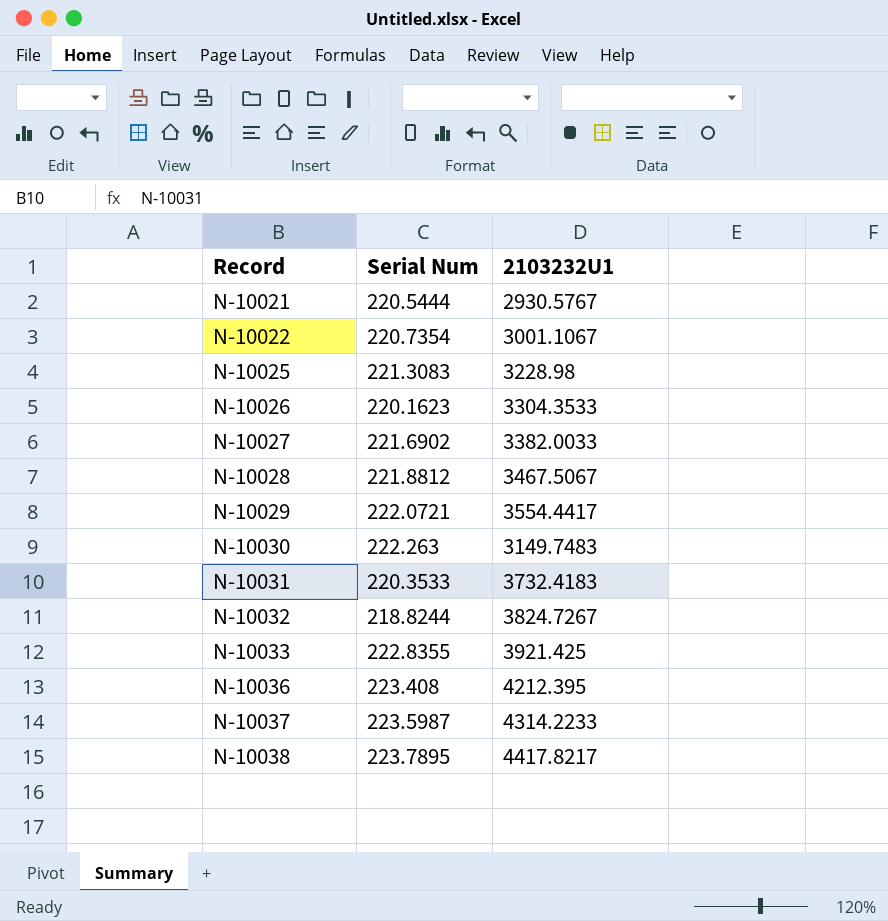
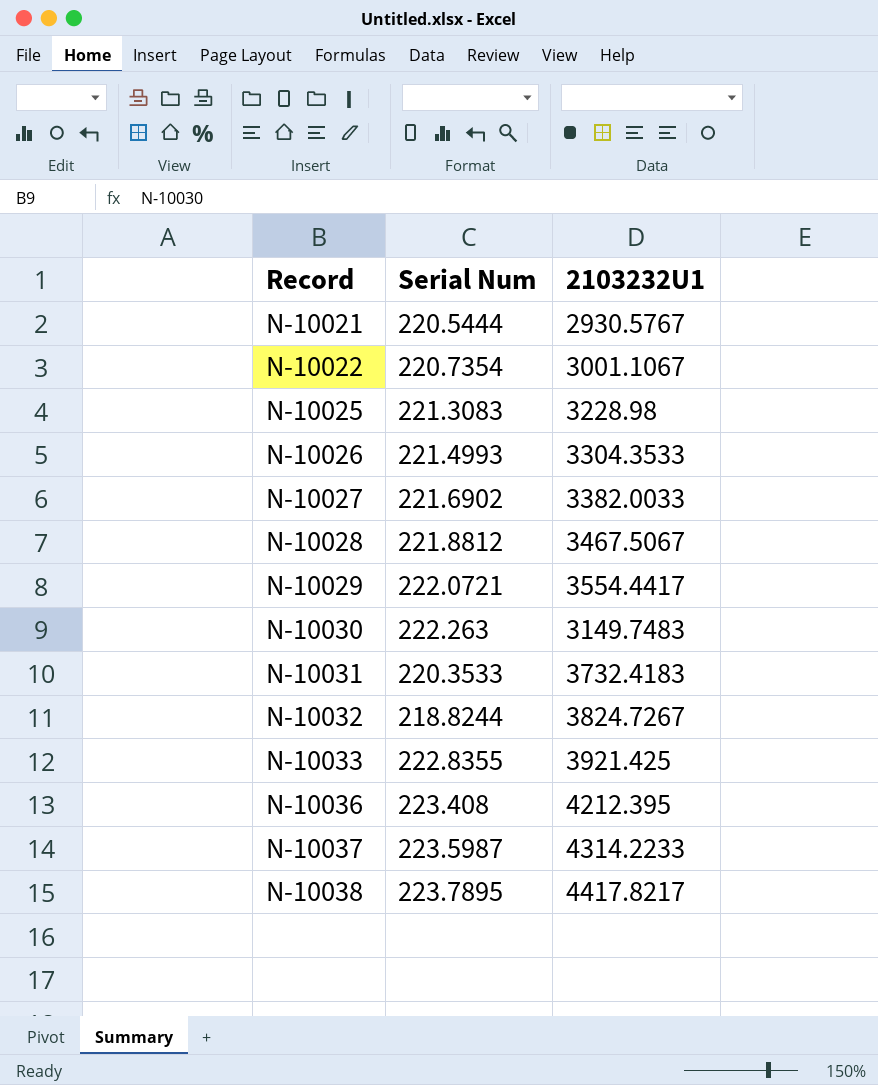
N-10026 | Serial Num: 220.1623 -> 221.4993

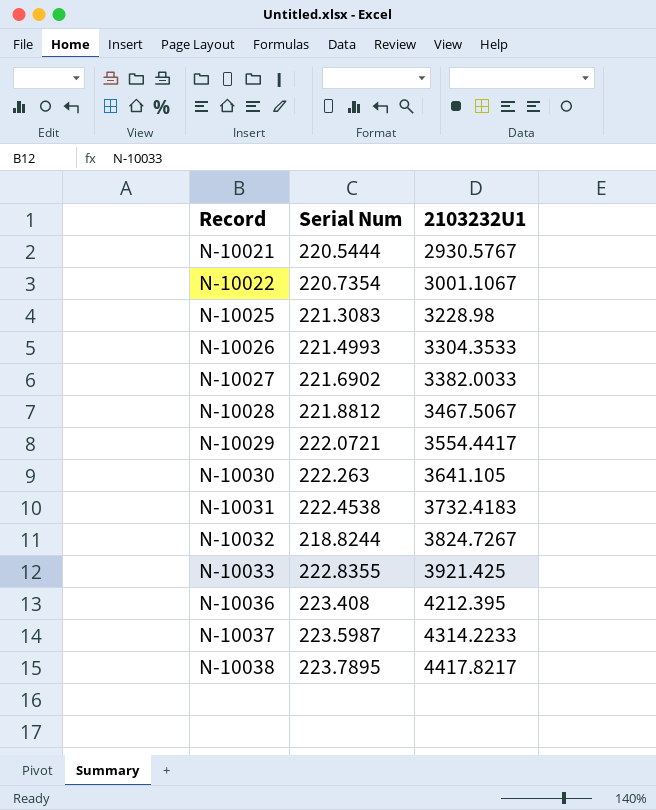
N-10030 | 2103232U1: 3149.7483 -> 3641.105
N-10031 | Serial Num: 220.3533 -> 222.4538

